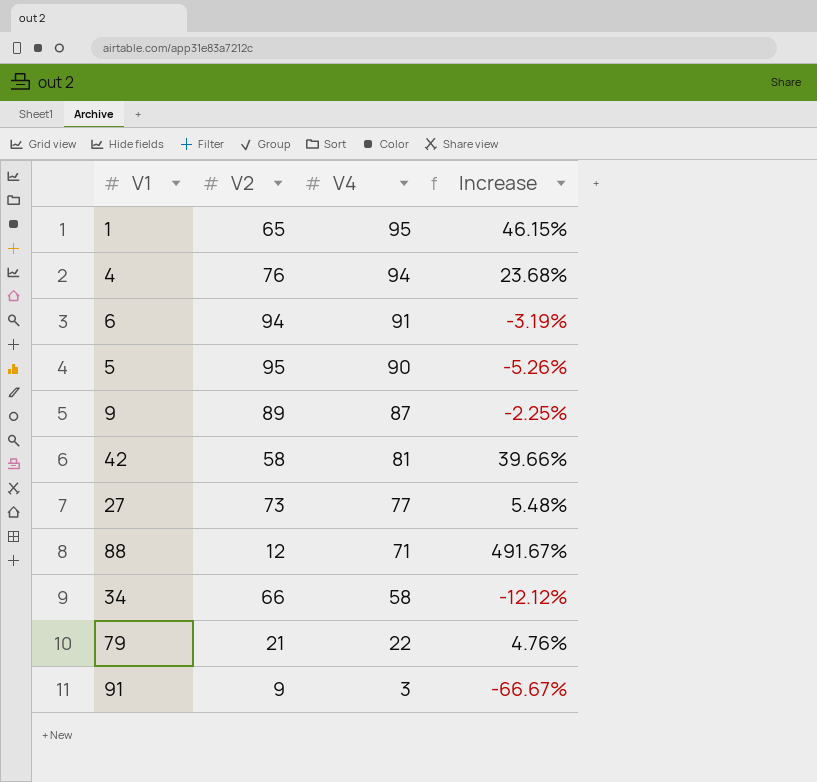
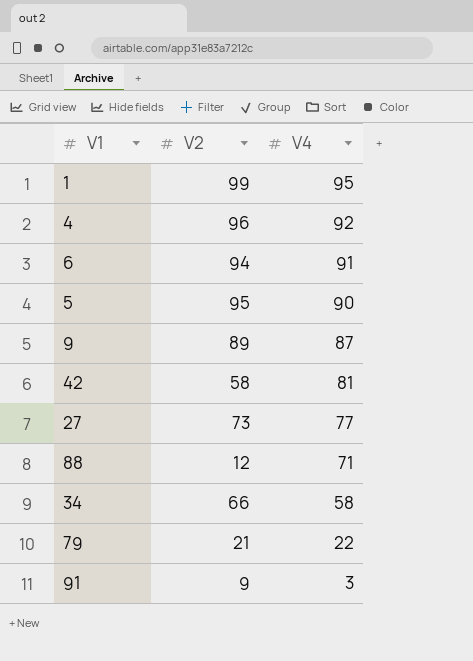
column Increase | formula: ([V4] - [V2]) / [V2] -> none
1 | V2: 65 -> 99
4 | V2: 76 -> 96
4 | V4: 94 -> 92

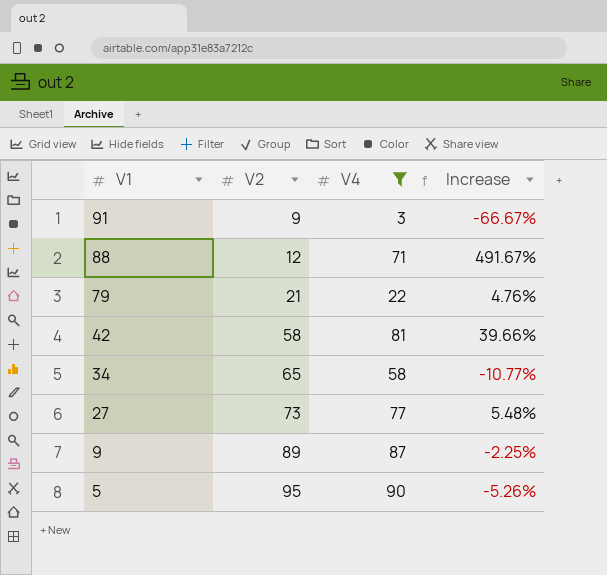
filter: none -> V4 <= 90
row order: V4 descending -> V1 descending
column Increase | formula: none -> ([V4] - [V2]) / [V2]
34 | V2: 66 -> 65

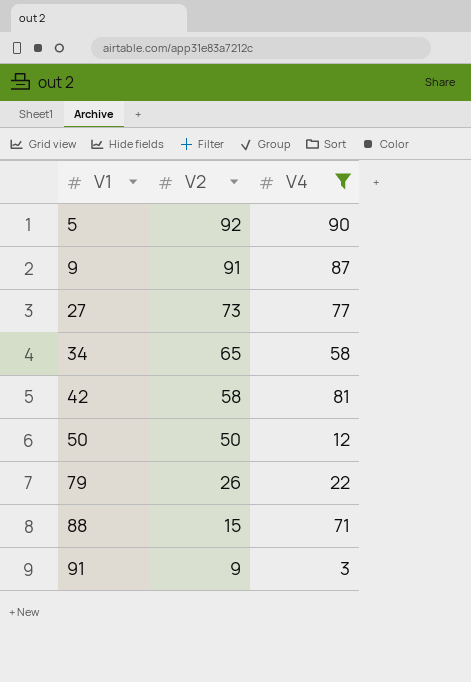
row order: V1 descending -> V1 ascending
column Increase | formula: ([V4] - [V2]) / [V2] -> none
5 | V2: 95 -> 92
9 | V2: 89 -> 91
row 50: none -> 50 | 12
79 | V2: 21 -> 26
88 | V2: 12 -> 15

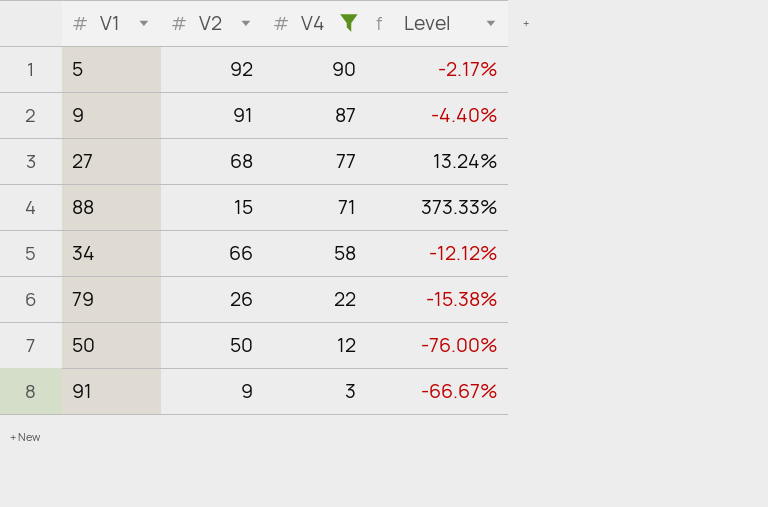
row order: V1 ascending -> V4 descending
column Level | formula: none -> ([V4] - [V2]) / [V2]
row 42: 58 | 81 -> none
27 | V2: 73 -> 68
34 | V2: 65 -> 66

